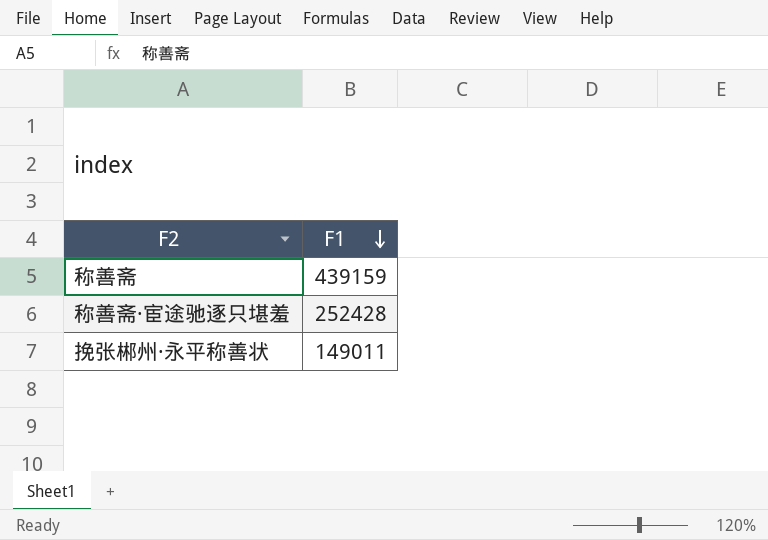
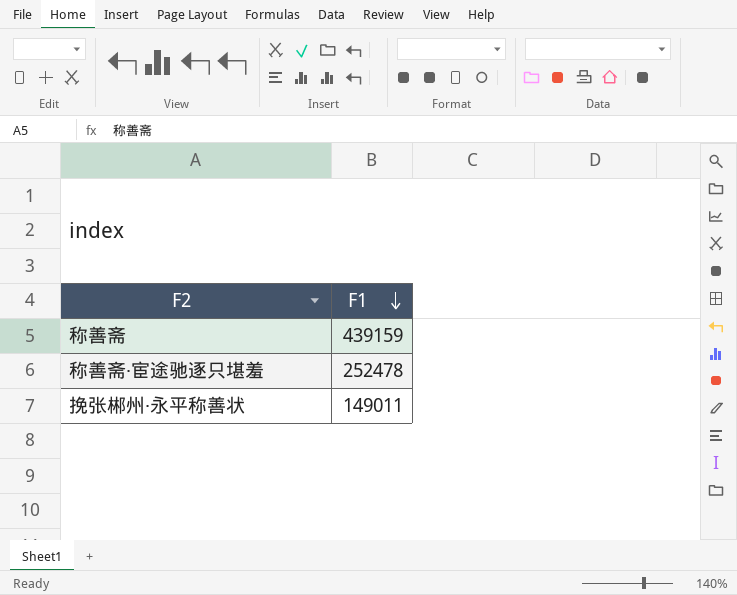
称善斋·宦途驰逐只堪羞 | F1: 252428 -> 252478

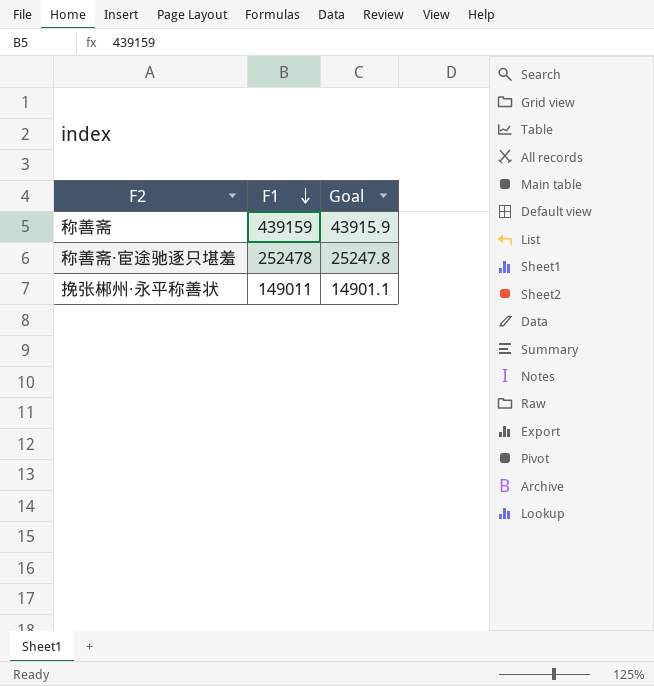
column Goal | formula: none -> [F1] * 0.1

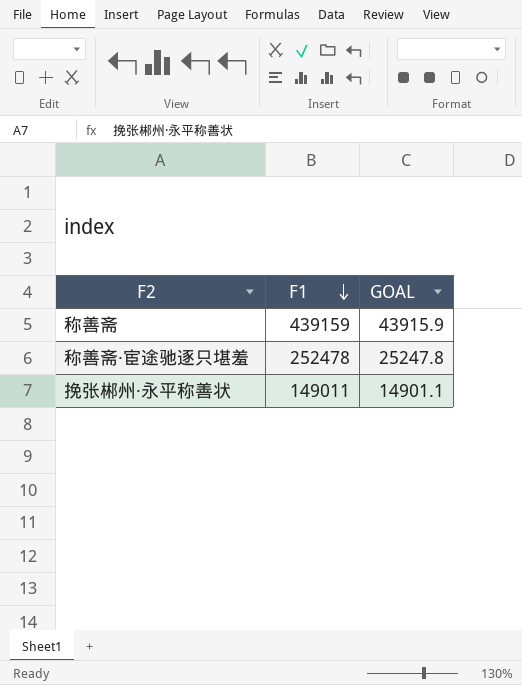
column name: Goal -> GOAL

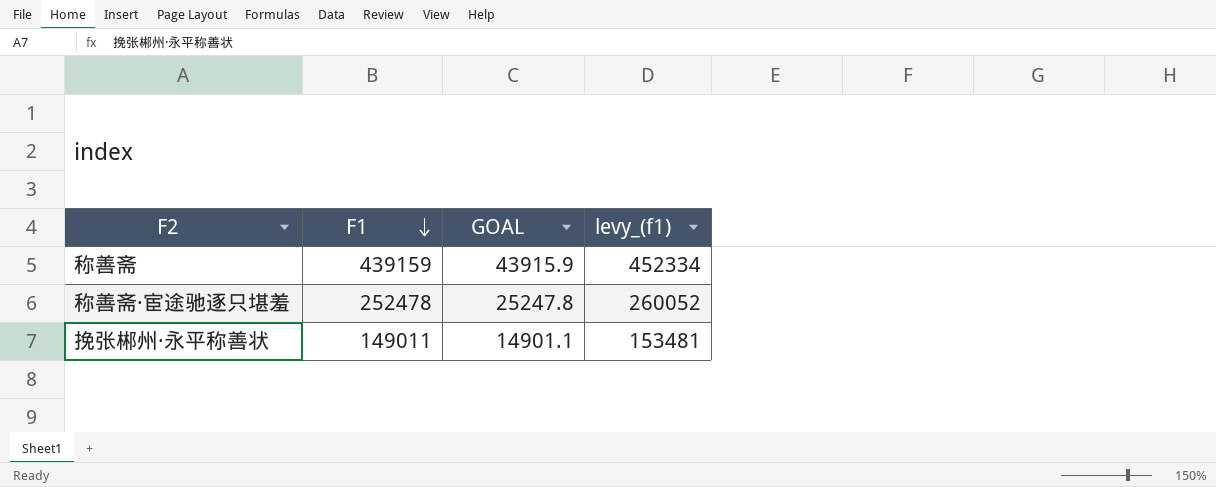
column levy_(f1) | formula: none -> [F1] * 1.03

